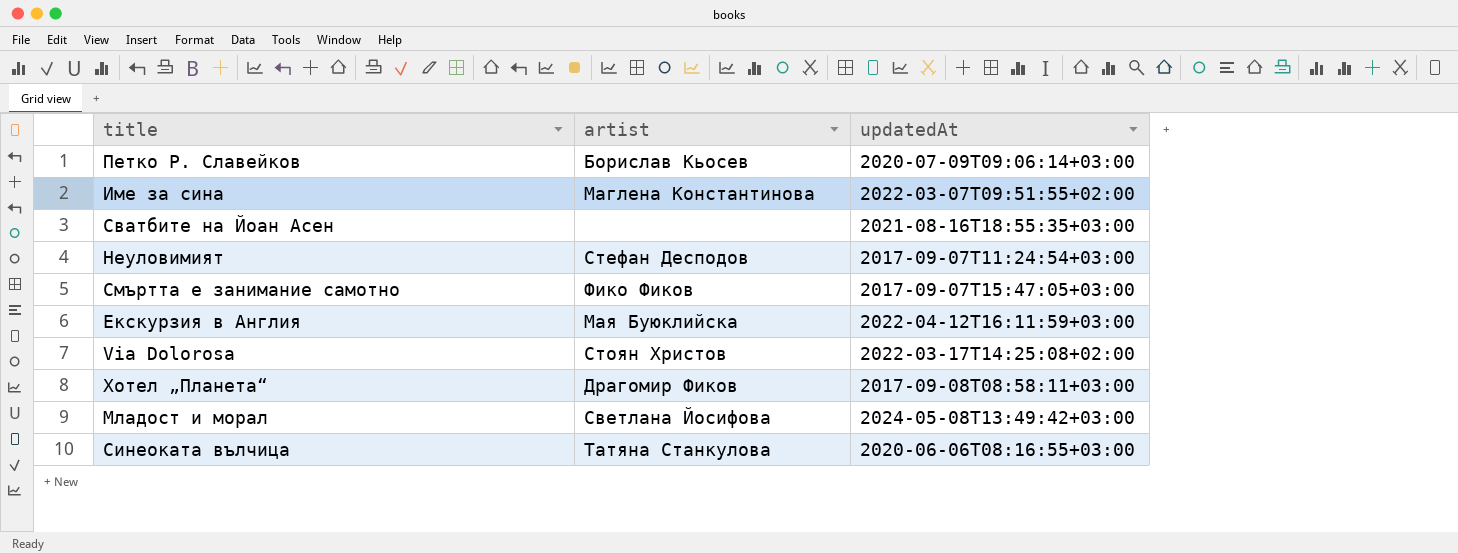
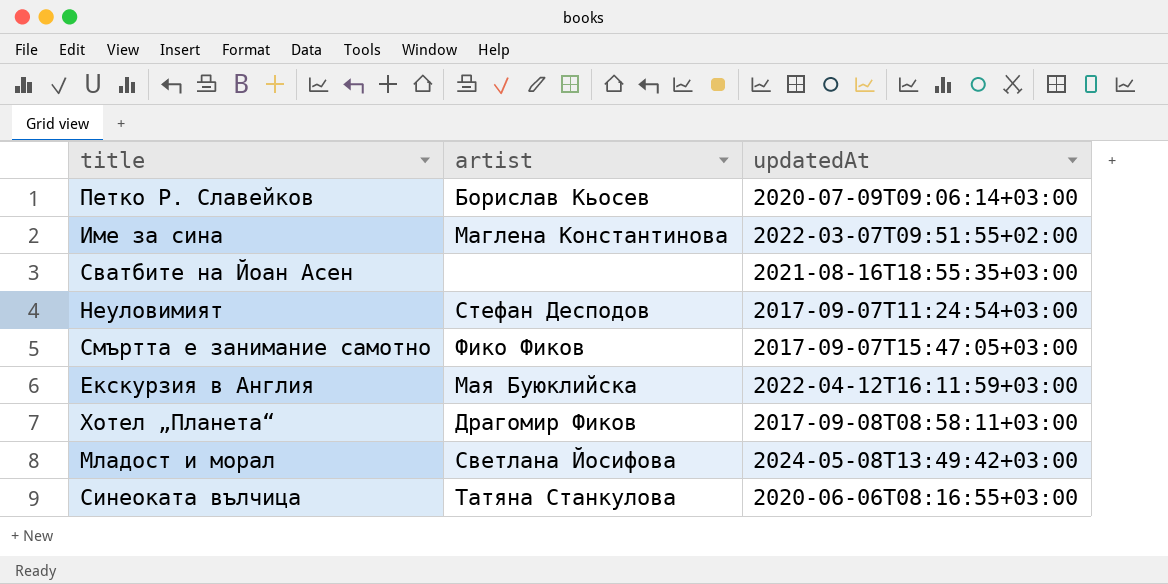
row Via Dolorosa: Стоян Христов | 2022-03-17T14:25:08+02:00 -> none

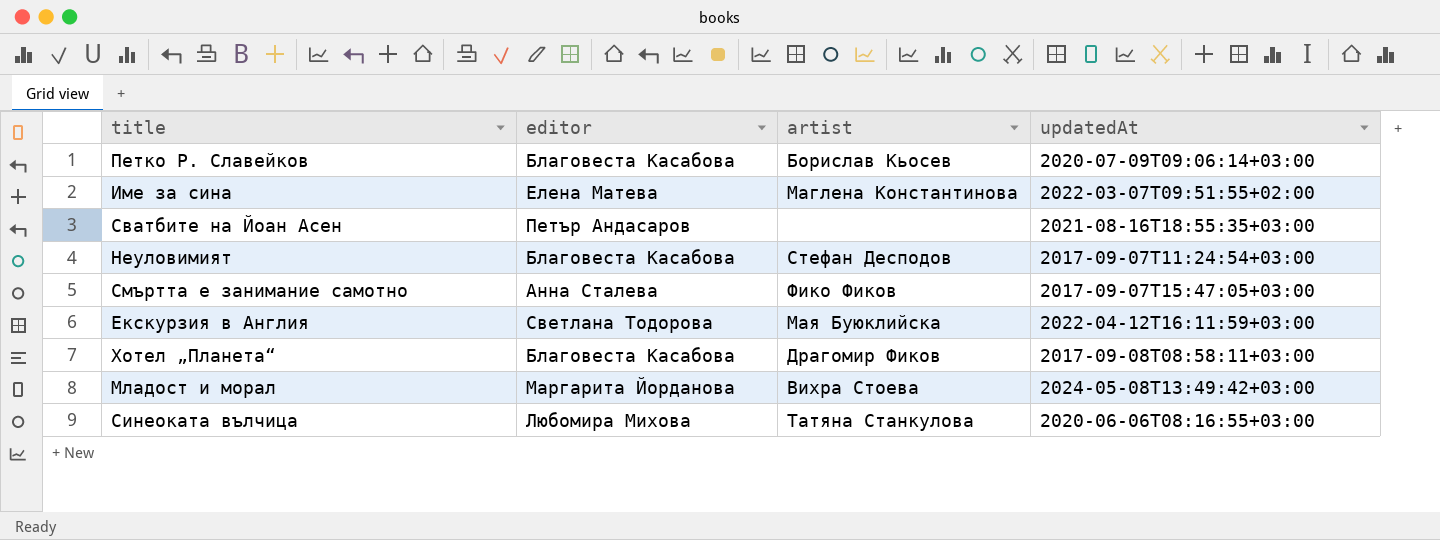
column editor | position: none -> 2
Младост и морал | artist: Светлана Йосифова -> Вихра Стоева

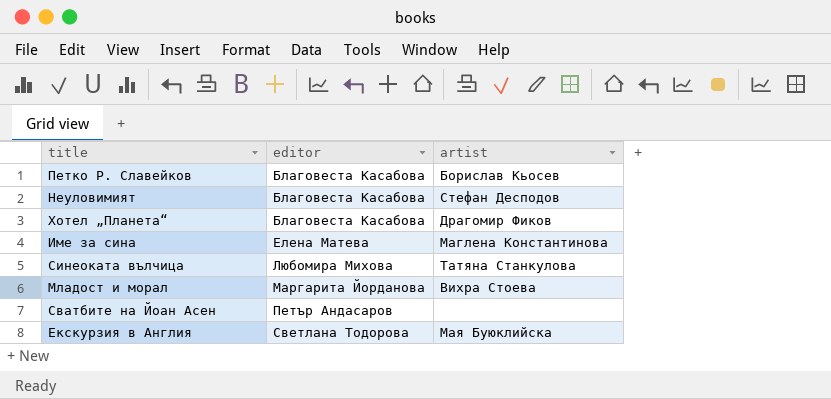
row order: none -> editor ascending
column updatedAt | position: 4 -> none
row Смъртта е занимание самотно: Анна Сталева | Фико Фиков | 2017-09-07T15:47:05+03:00 -> none

